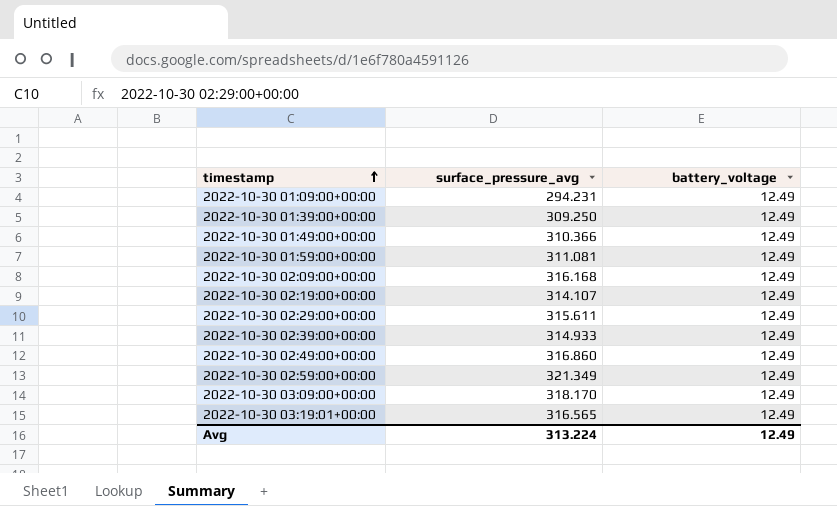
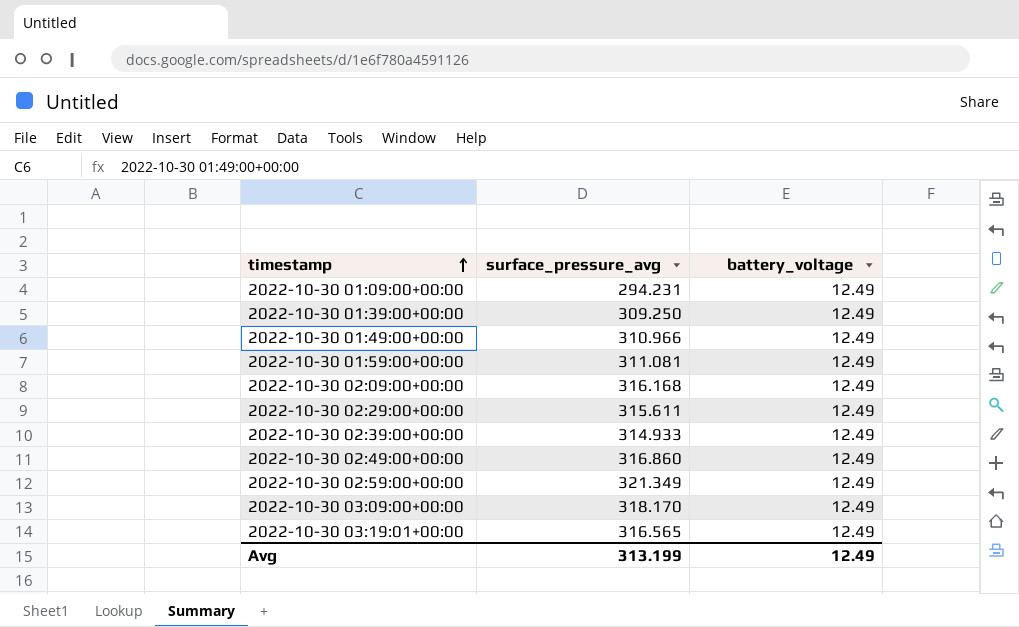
row 2022-10-30 02:19:00+00:00: 314.107 | 12.49 -> none
2022-10-30 01:49:00+00:00 | surface_pressure_avg: 310.366 -> 310.966
Avg | surface_pressure_avg: 313.224 -> 313.199

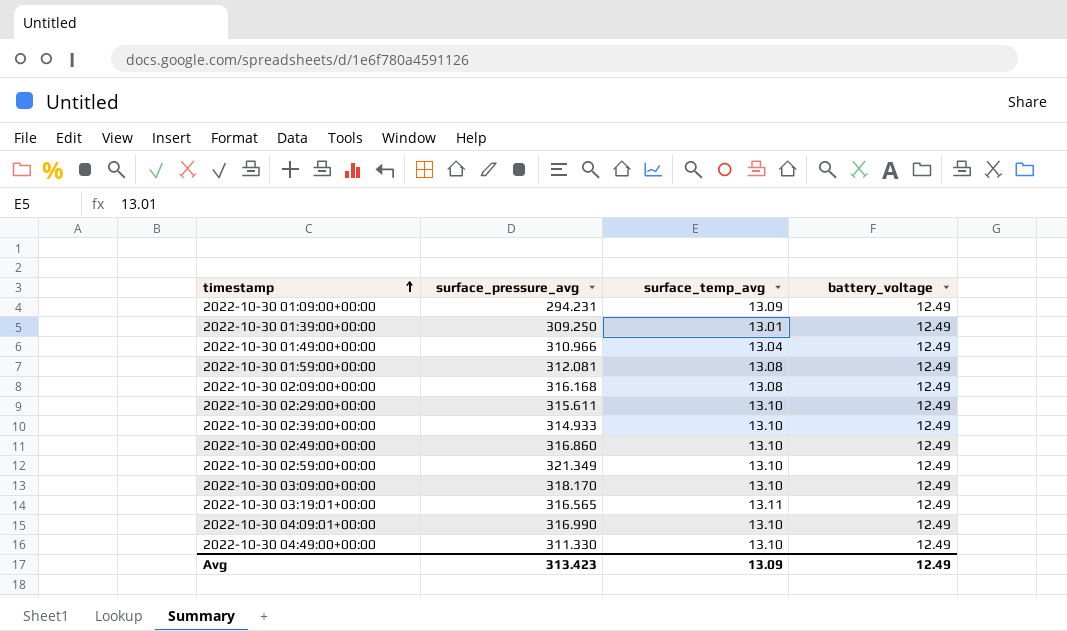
column surface_temp_avg | position: none -> 3
2022-10-30 01:59:00+00:00 | surface_pressure_avg: 311.081 -> 312.081
row 2022-10-30 04:09:01+00:00: none -> 316.990 | 13.10 | 12.49
row 2022-10-30 04:49:00+00:00: none -> 311.330 | 13.10 | 12.49
Avg | surface_pressure_avg: 313.199 -> 313.423

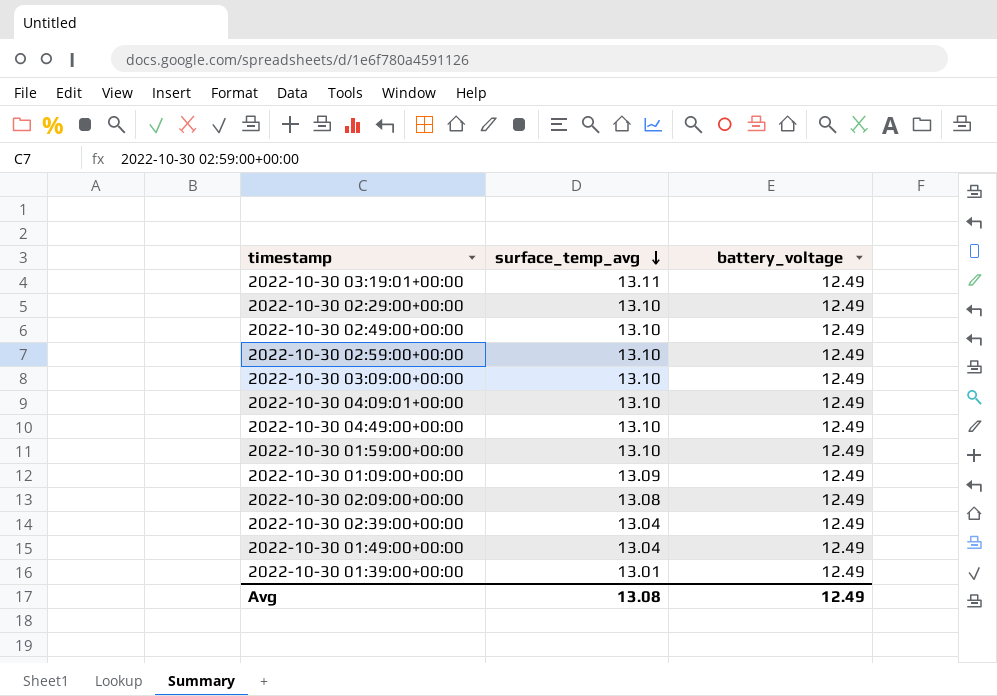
row order: timestamp ascending -> surface_temp_avg descending
column surface_pressure_avg | position: 2 -> none
2022-10-30 01:59:00+00:00 | surface_temp_avg: 13.08 -> 13.10
2022-10-30 02:39:00+00:00 | surface_temp_avg: 13.10 -> 13.04
Avg | surface_temp_avg: 13.09 -> 13.08

